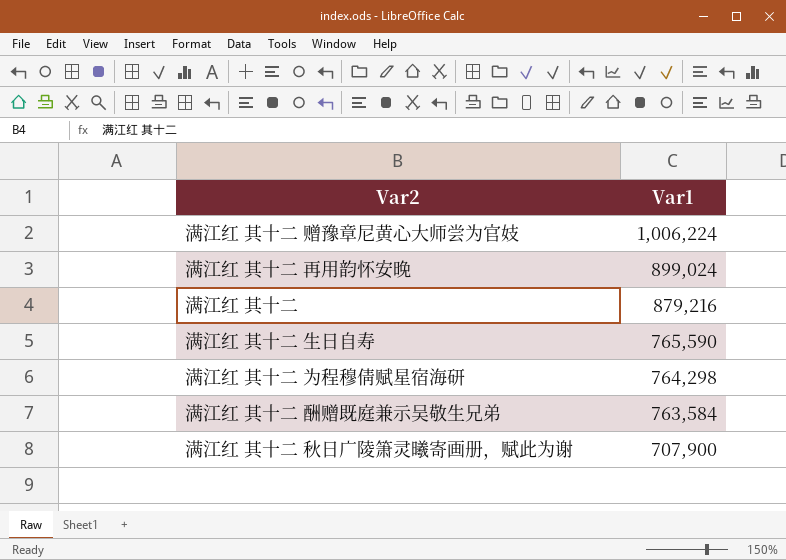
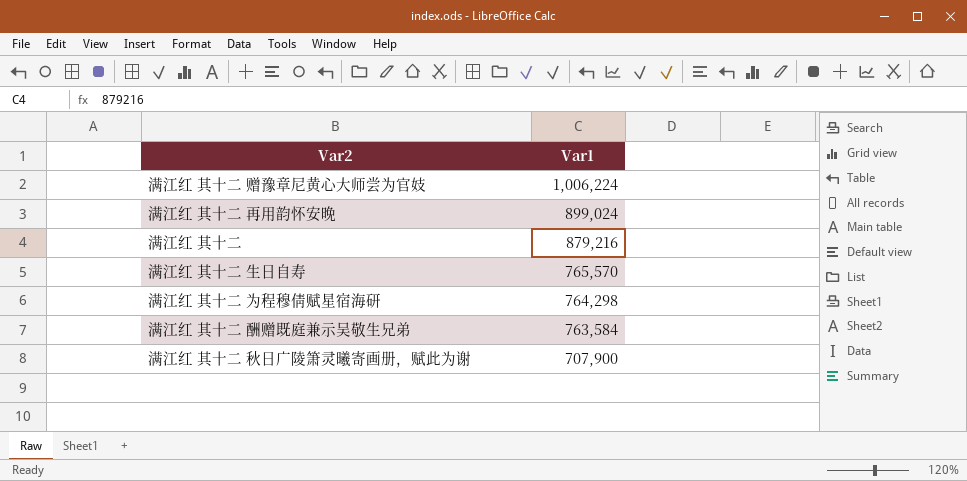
满江红 其十二 生日自寿 | Var1: 765,590 -> 765,570

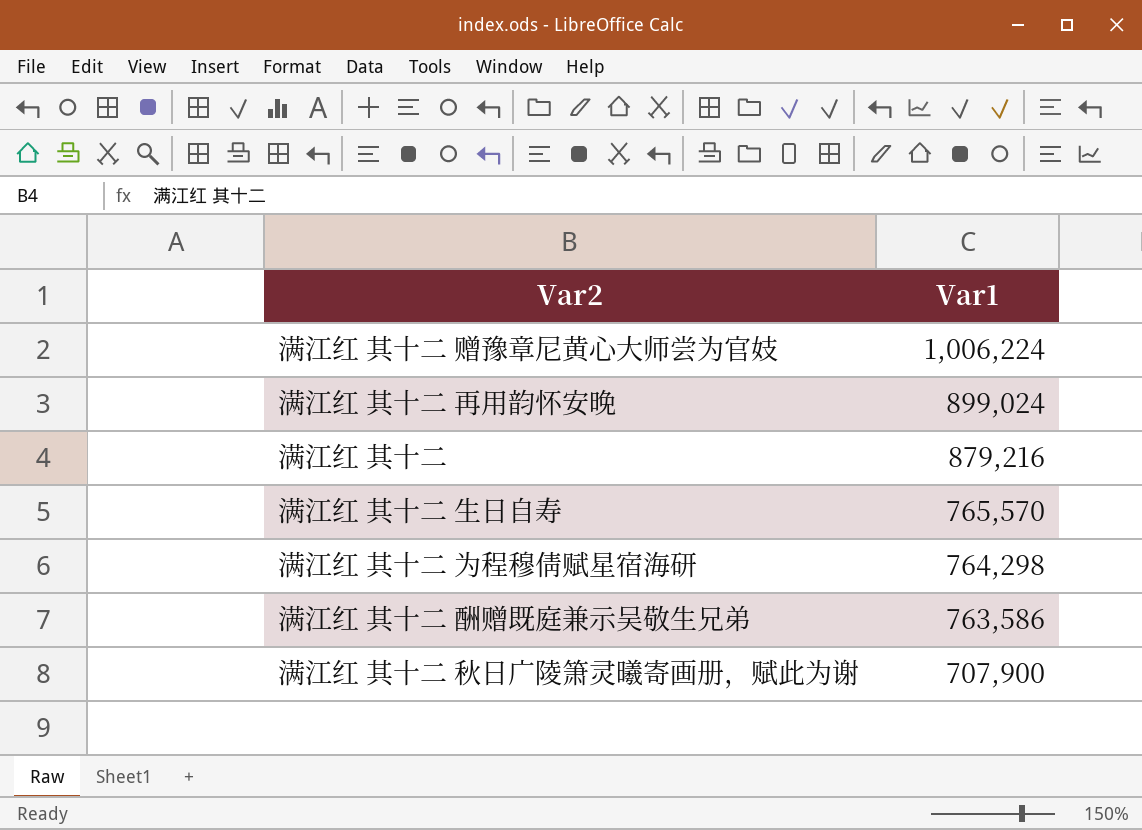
满江红 其十二 酬赠既庭兼示吴敬生兄弟 | Var1: 763,584 -> 763,586

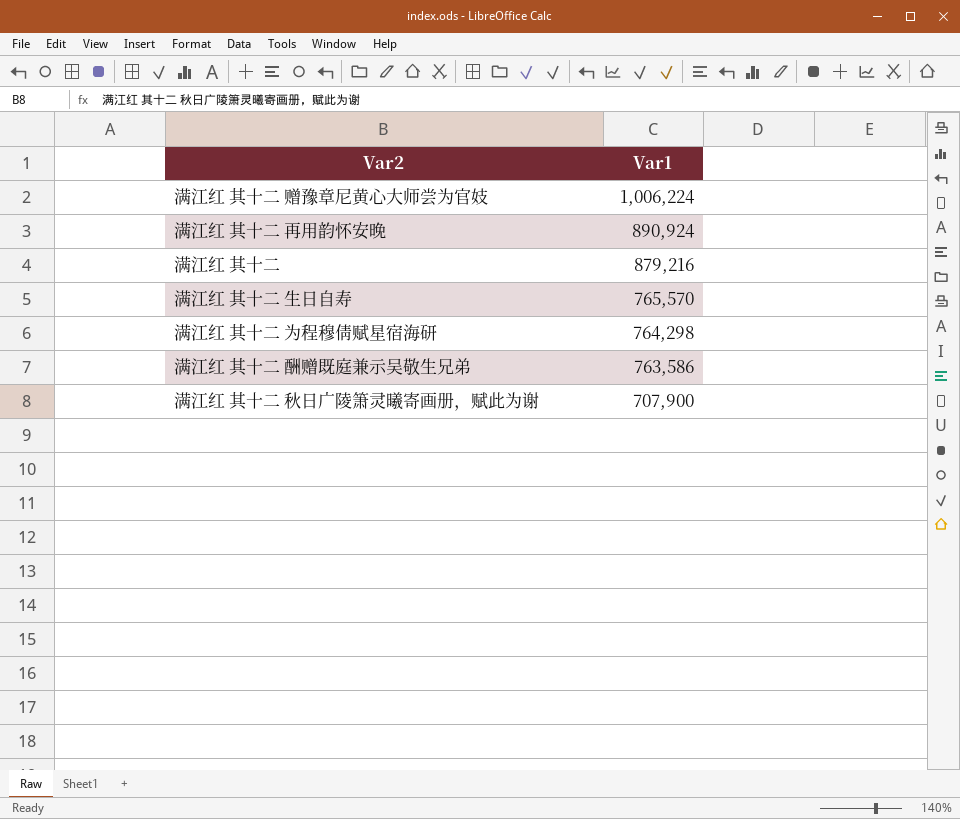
满江红 其十二 再用韵怀安晚 | Var1: 899,024 -> 890,924

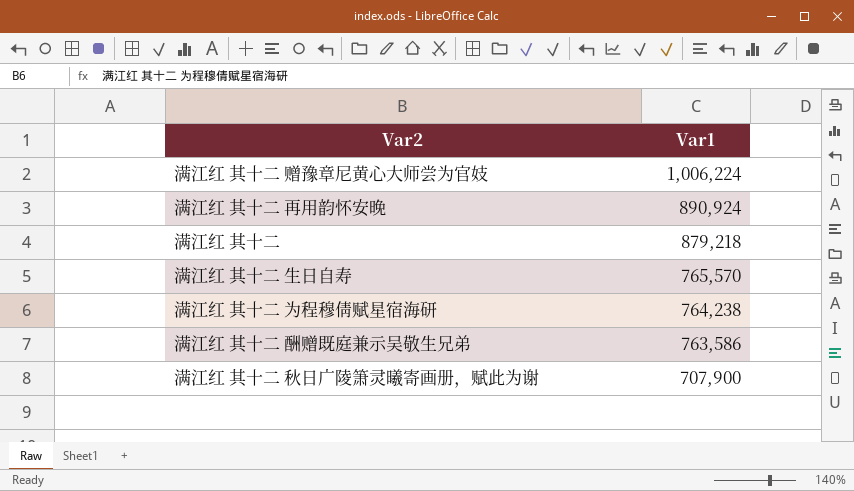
满江红 其十二 | Var1: 879,216 -> 879,218
满江红 其十二 为程穆倩赋星宿海研 | Var1: 764,298 -> 764,238

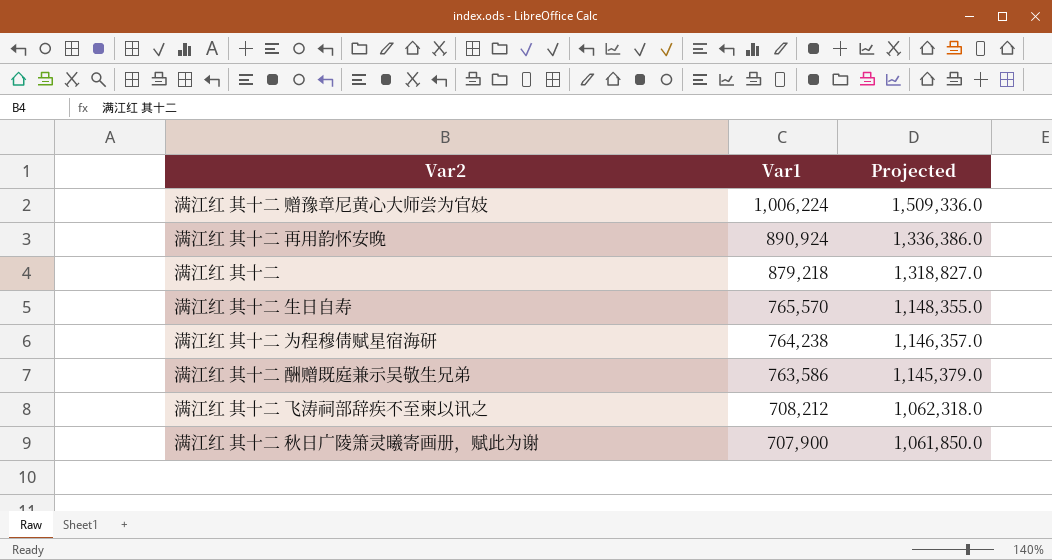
column Projected | formula: none -> [Var1] * 1.5
row 满江红 其十二 飞涛祠部辞疾不至柬以讯之: none -> 708,212 | 1,062,318.0

